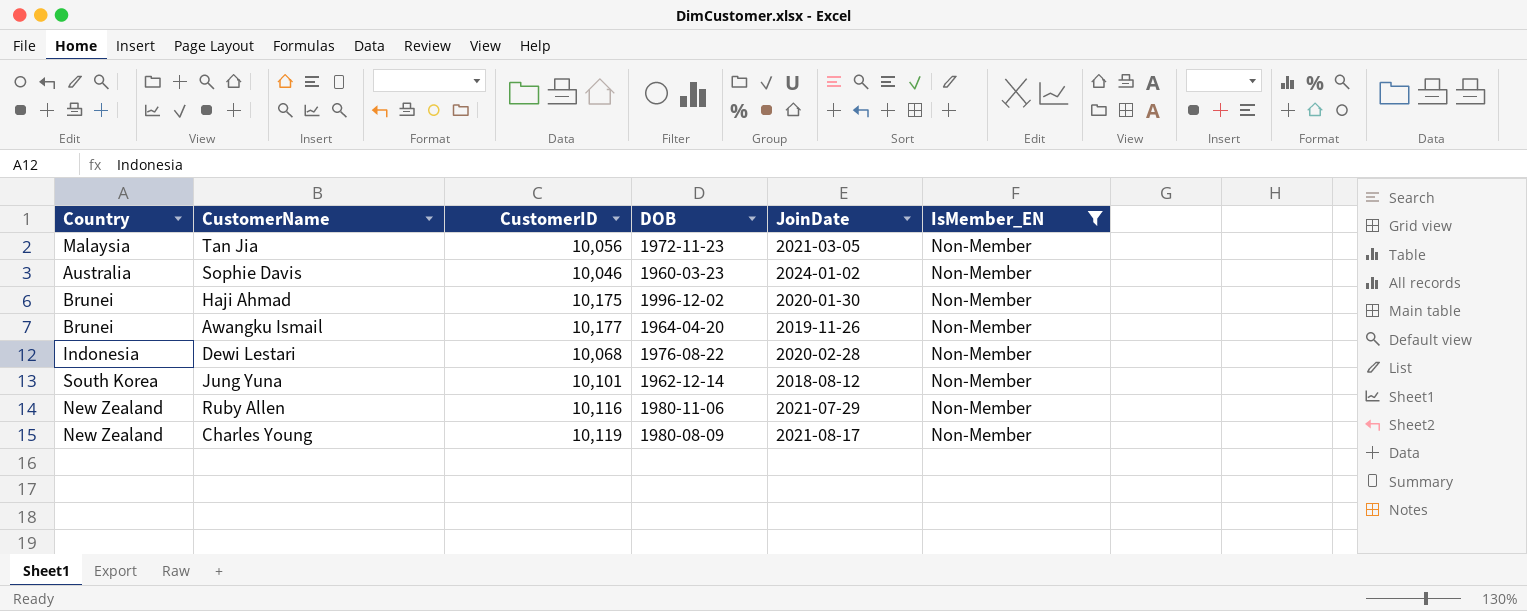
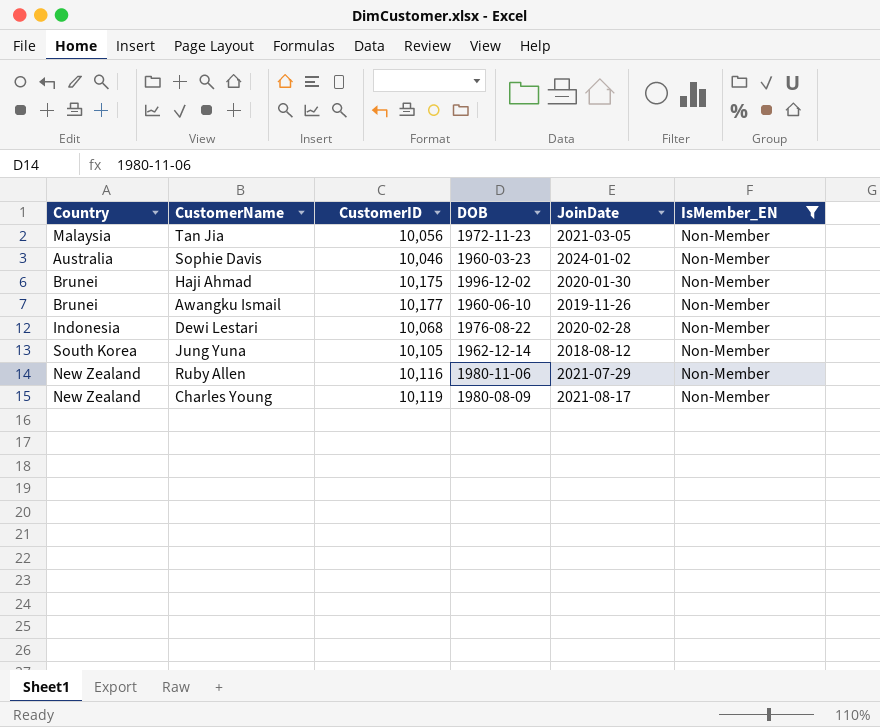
Awangku Ismail | DOB: 1964-04-20 -> 1960-06-10
Jung Yuna | CustomerID: 10,101 -> 10,105

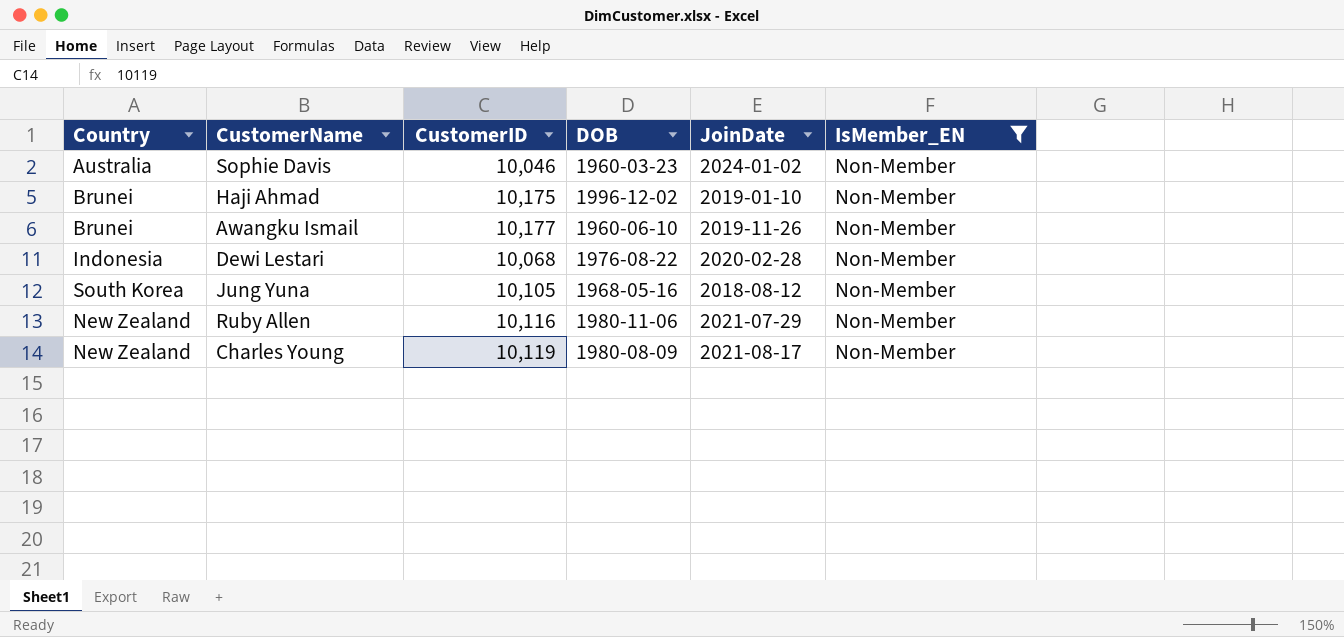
row Tan Jia: Malaysia | 10,056 | 1972-11-23 | 2021-03-05 | Non-Member -> none
Haji Ahmad | JoinDate: 2020-01-30 -> 2019-01-10
Jung Yuna | DOB: 1962-12-14 -> 1968-05-16

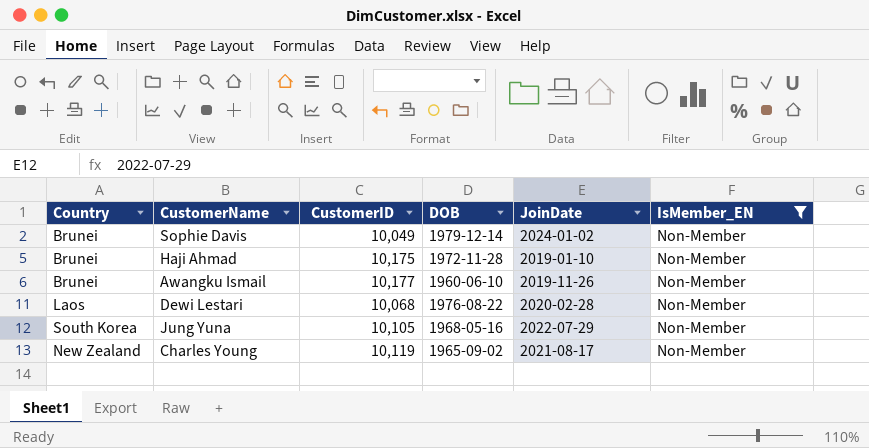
row Ruby Allen: New Zealand | 10,116 | 1980-11-06 | 2021-07-29 | Non-Member -> none
Sophie Davis | Country: Australia -> Brunei
Sophie Davis | CustomerID: 10,046 -> 10,049
Sophie Davis | DOB: 1960-03-23 -> 1979-12-14
Haji Ahmad | DOB: 1996-12-02 -> 1972-11-28
Dewi Lestari | Country: Indonesia -> Laos
Jung Yuna | JoinDate: 2018-08-12 -> 2022-07-29
Charles Young | DOB: 1980-08-09 -> 1965-09-02

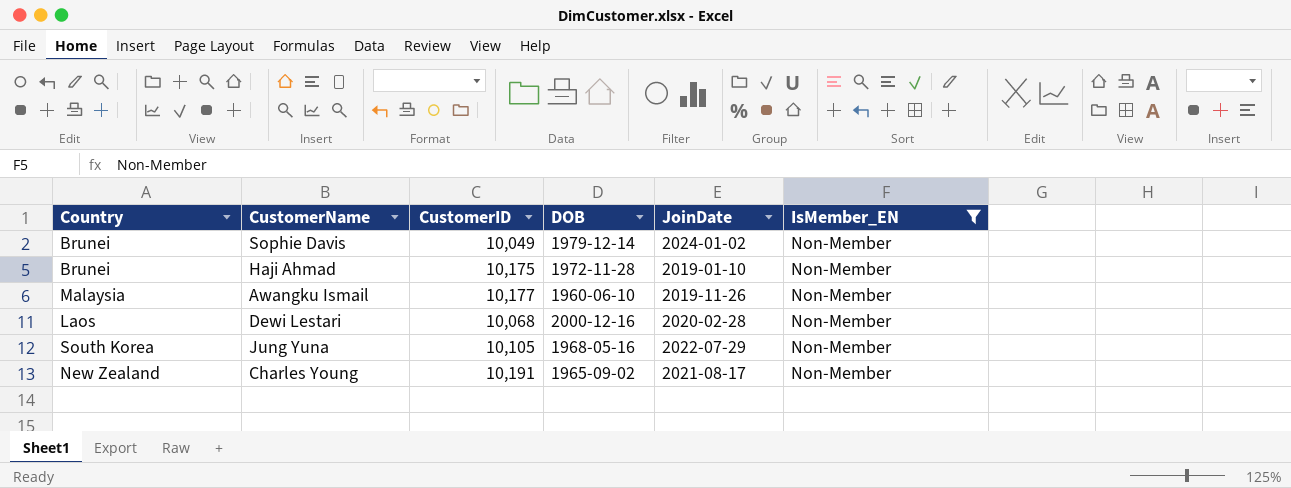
Awangku Ismail | Country: Brunei -> Malaysia
Dewi Lestari | DOB: 1976-08-22 -> 2000-12-16
Charles Young | CustomerID: 10,119 -> 10,191

